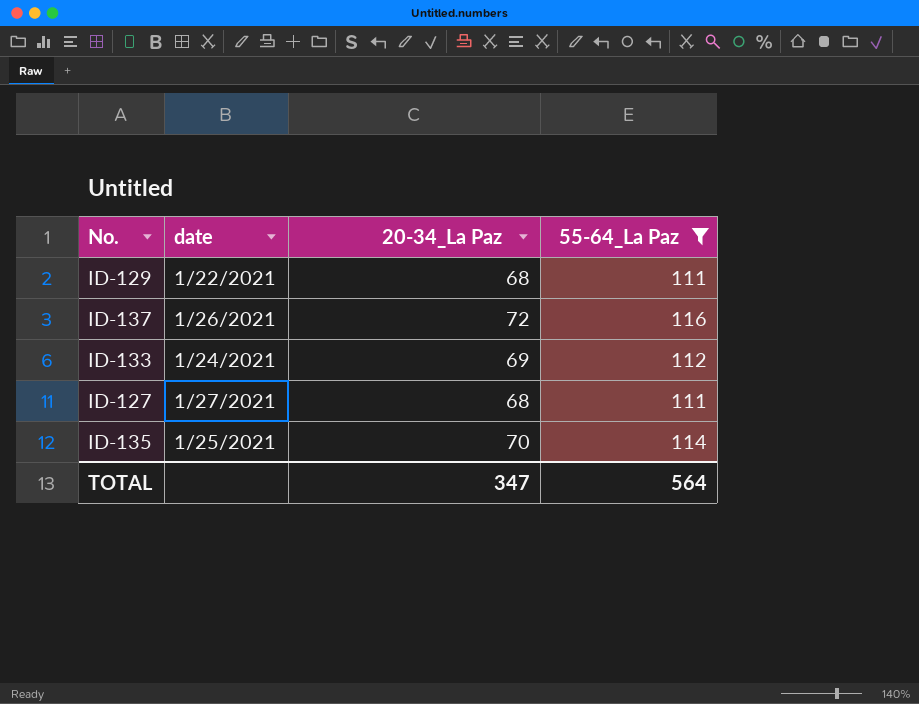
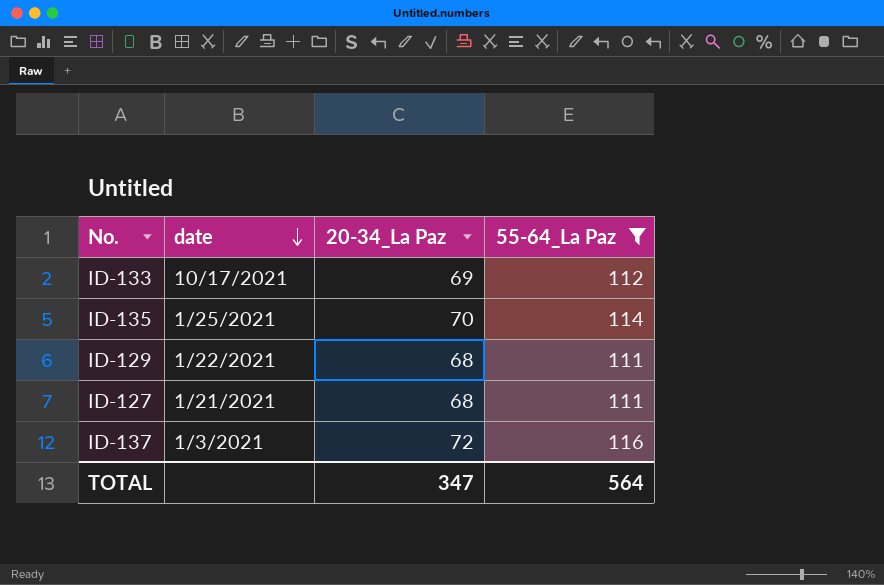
row order: none -> date descending
ID-133 | date: 1/24/2021 -> 10/17/2021
ID-127 | date: 1/27/2021 -> 1/21/2021
ID-137 | date: 1/26/2021 -> 1/3/2021

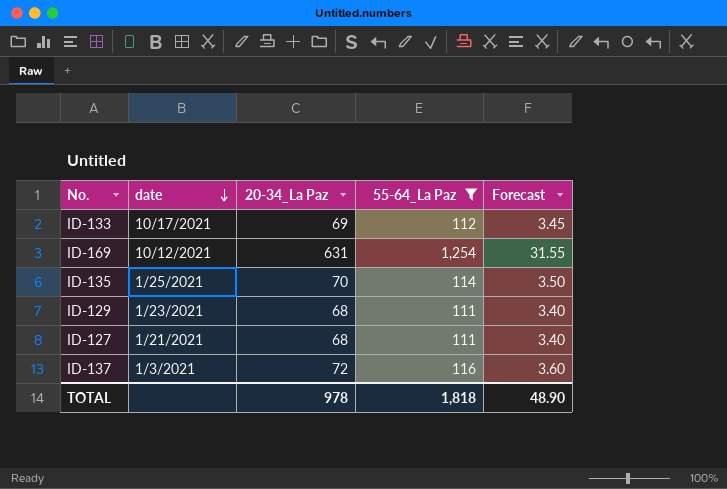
column Forecast | formula: none -> [20-34_La Paz] * 0.05
row ID-169: none -> 10/12/2021 | 631 | 1,254 | 31.55
ID-129 | date: 1/22/2021 -> 1/23/2021
TOTAL | 20-34_La Paz: 347 -> 978
TOTAL | 55-64_La Paz: 564 -> 1,818

